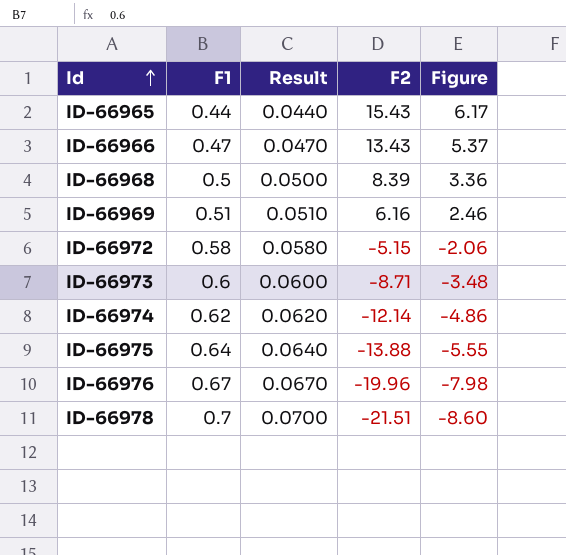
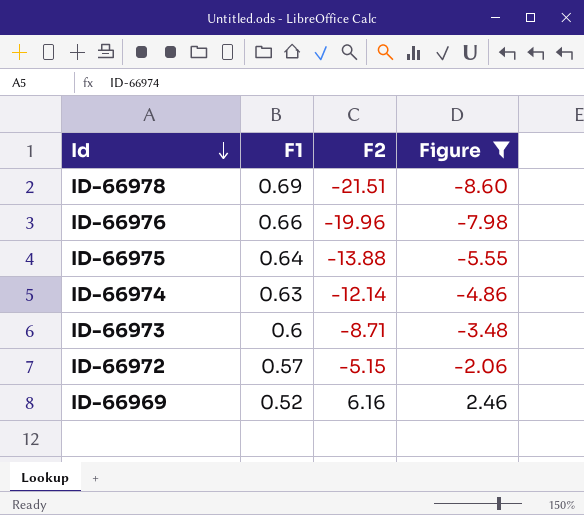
filter: none -> Figure <= 2.46
row order: Id ascending -> Id descending
column Result | formula: [F1] * 0.1 -> none
ID-66978 | F1: 0.7 -> 0.69
ID-66976 | F1: 0.67 -> 0.66
ID-66974 | F1: 0.62 -> 0.63
ID-66972 | F1: 0.58 -> 0.57
ID-66969 | F1: 0.51 -> 0.52

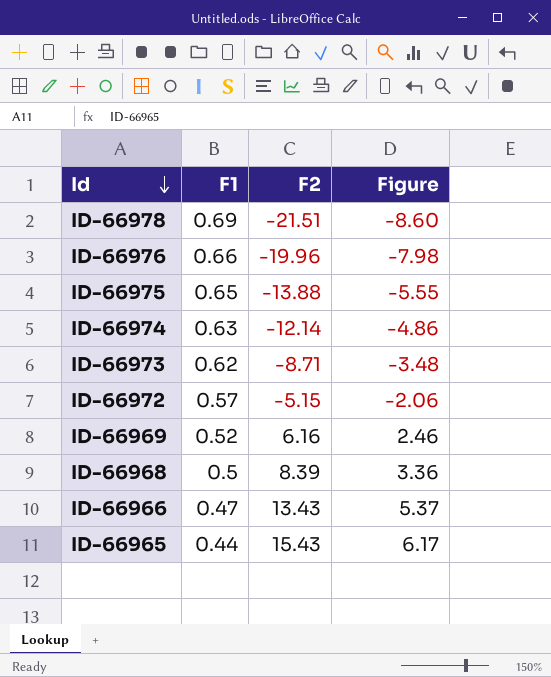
filter: Figure <= 2.46 -> none
ID-66975 | F1: 0.64 -> 0.65
ID-66973 | F1: 0.6 -> 0.62

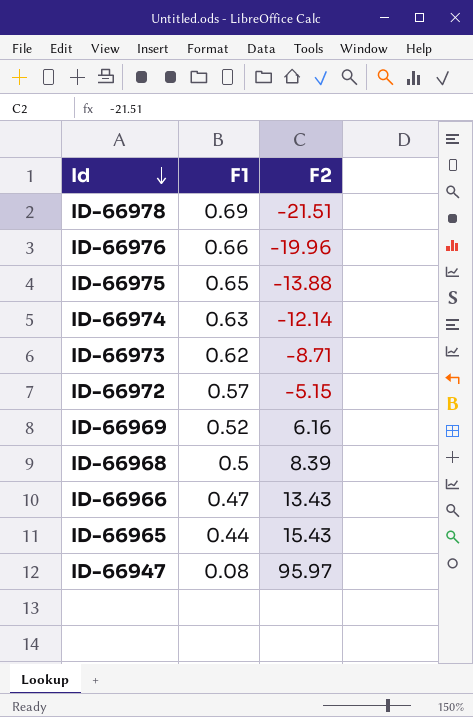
column Figure | formula: [F2] * 0.4 -> none
row ID-66947: none -> 0.08 | 95.97

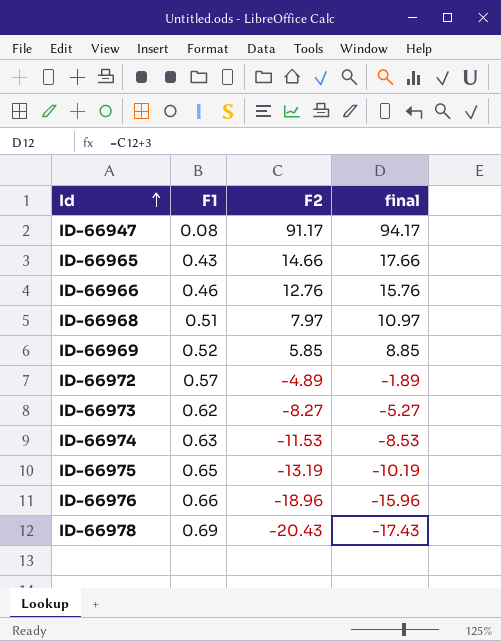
row order: Id descending -> Id ascending
column final | formula: none -> [F2] + 3
ID-66947 | F2: 95.97 -> 91.17
ID-66965 | F1: 0.44 -> 0.43
ID-66965 | F2: 15.43 -> 14.66
ID-66966 | F1: 0.47 -> 0.46
ID-66966 | F2: 13.43 -> 12.76
ID-66968 | F1: 0.5 -> 0.51
ID-66968 | F2: 8.39 -> 7.97
ID-66969 | F2: 6.16 -> 5.85
ID-66972 | F2: -5.15 -> -4.89
ID-66973 | F2: -8.71 -> -8.27
ID-66974 | F2: -12.14 -> -11.53
ID-66975 | F2: -13.88 -> -13.19
ID-66976 | F2: -19.96 -> -18.96
ID-66978 | F2: -21.51 -> -20.43

